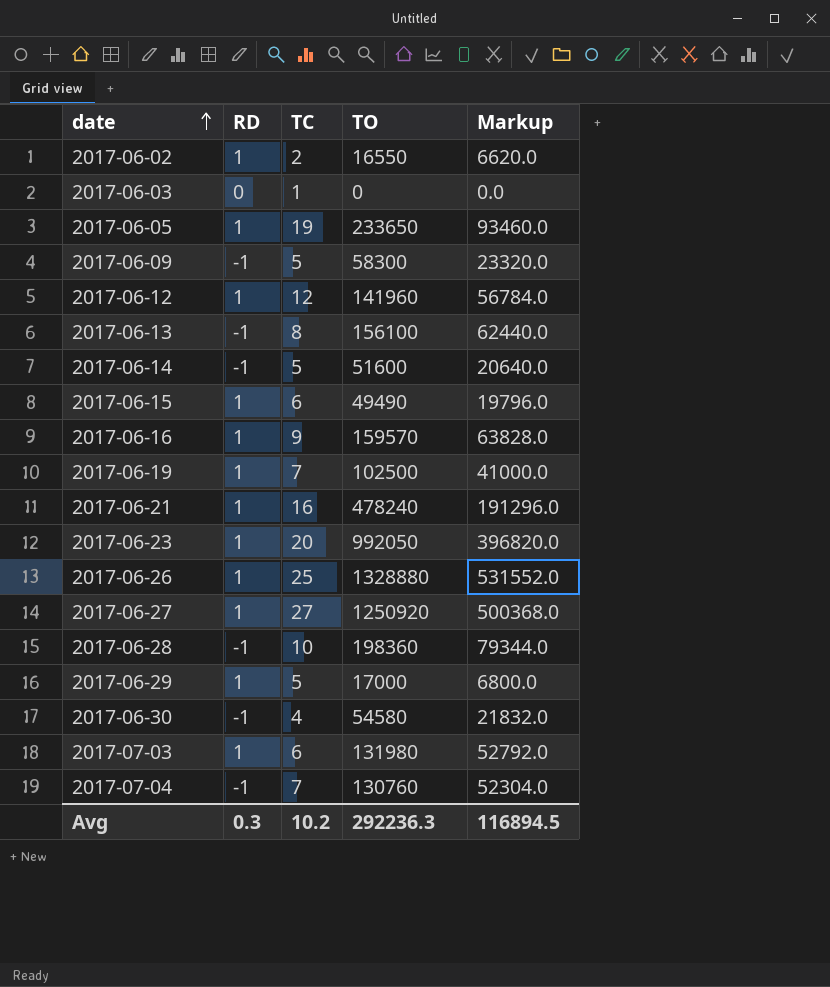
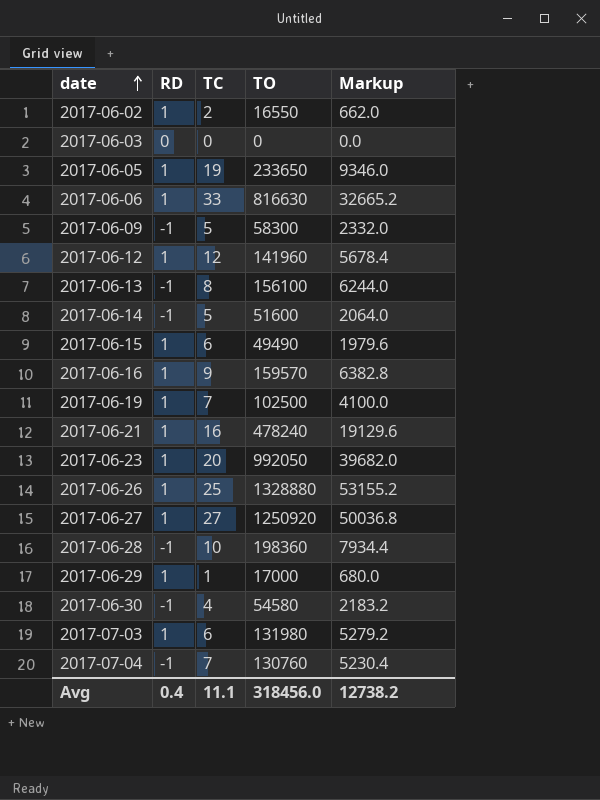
column Markup | formula: [TO] * 0.4 -> [TO] * 0.04
2017-06-03 | TC: 1 -> 0
row 2017-06-06: none -> 1 | 33 | 816630 | 32665.2
2017-06-29 | TC: 5 -> 1
Avg | RD: 0.3 -> 0.4
Avg | TC: 10.2 -> 11.1
Avg | TO: 292236.3 -> 318456.0
Avg | Markup: 116894.5 -> 12738.2

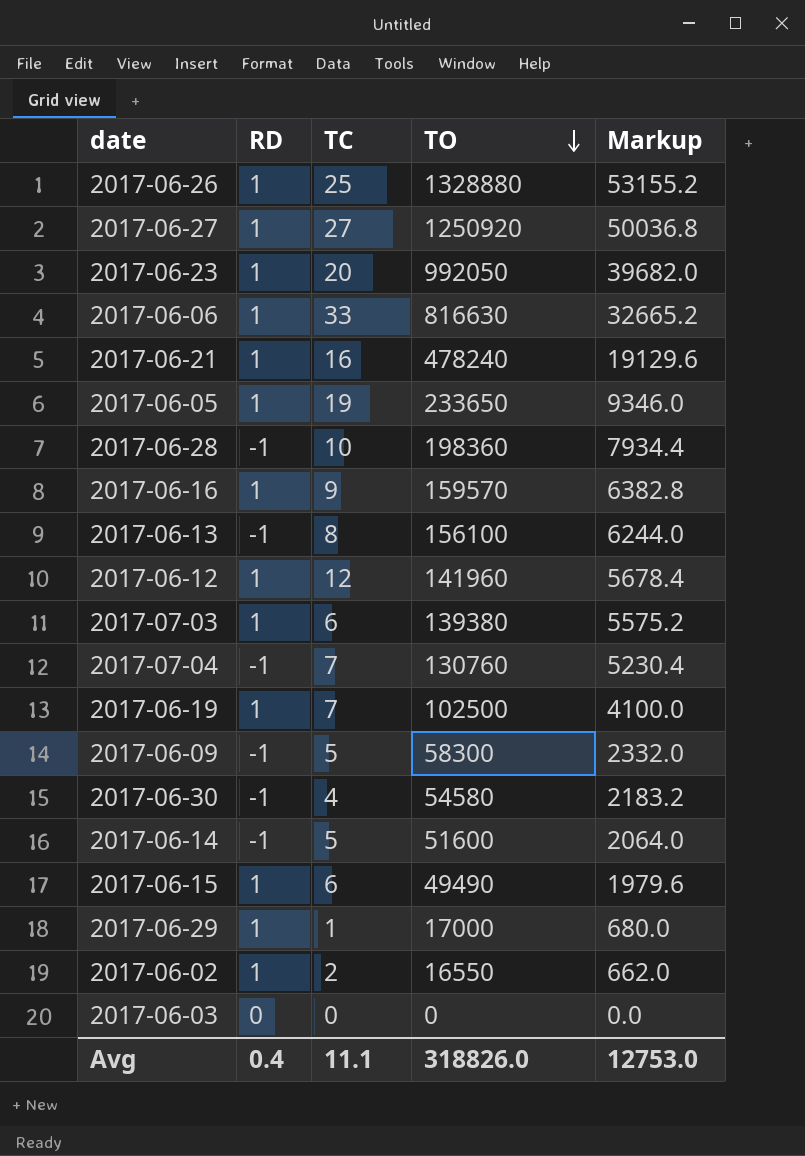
row order: date ascending -> TO descending
2017-07-03 | TO: 131980 -> 139380
2017-07-03 | Markup: 5279.2 -> 5575.2
Avg | TO: 318456.0 -> 318826.0
Avg | Markup: 12738.2 -> 12753.0

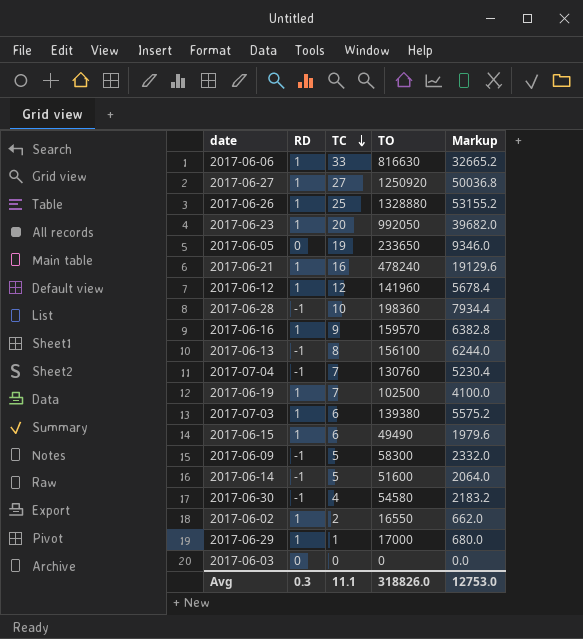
row order: TO descending -> TC descending
2017-06-05 | RD: 1 -> 0
Avg | RD: 0.4 -> 0.3

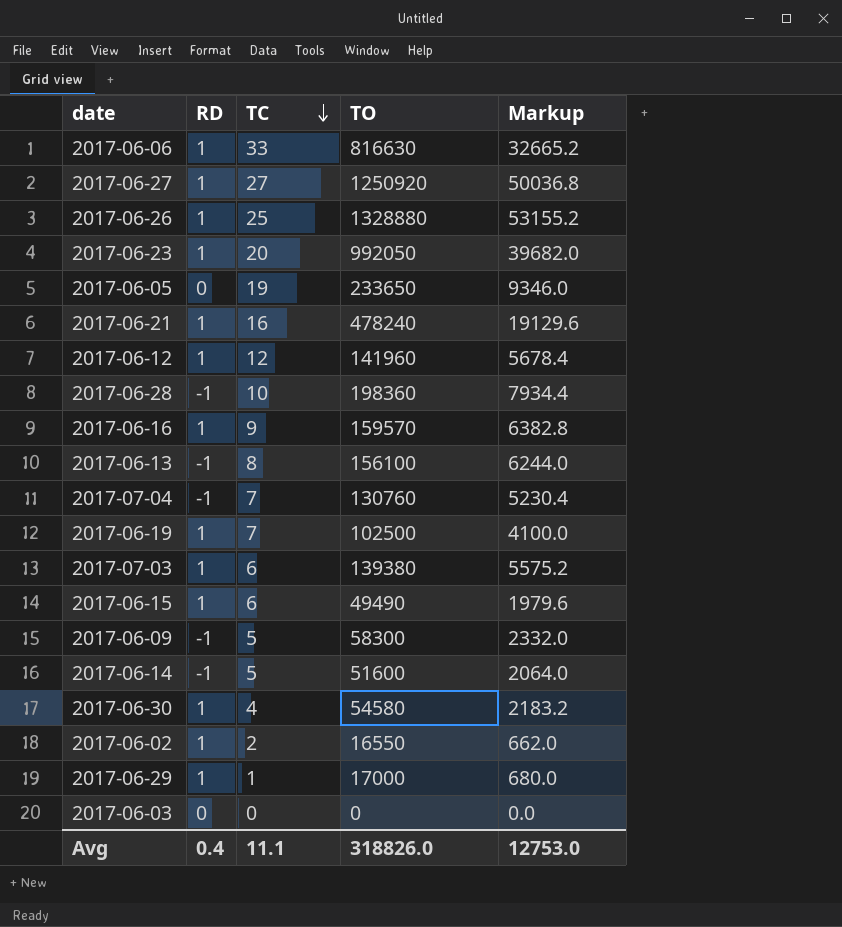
2017-06-30 | RD: -1 -> 1
Avg | RD: 0.3 -> 0.4

